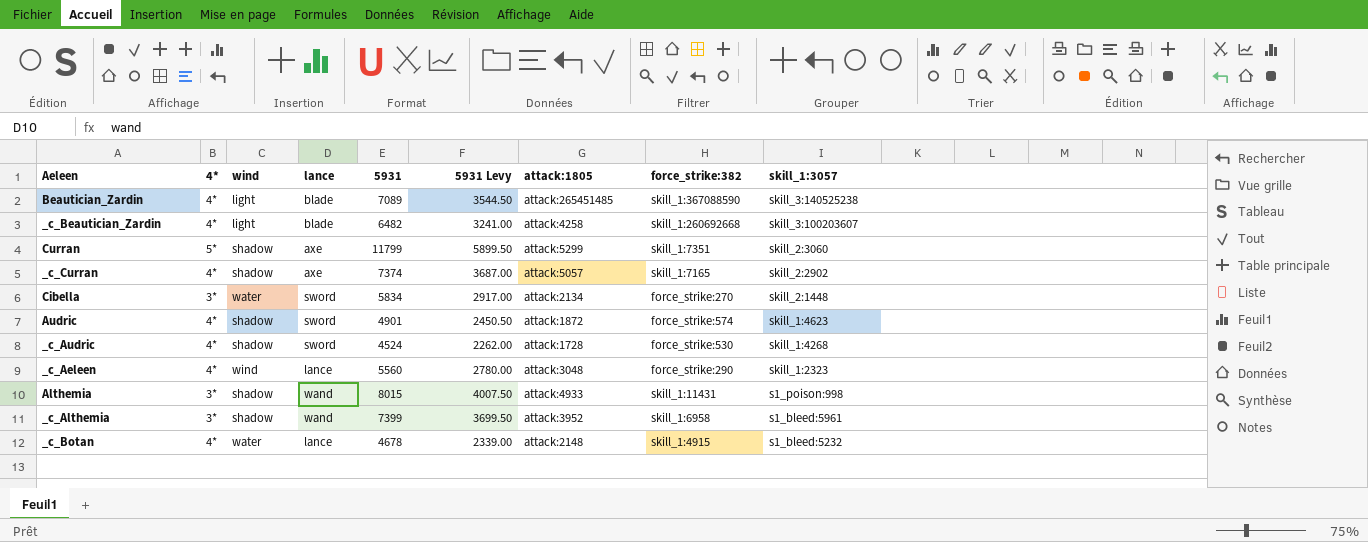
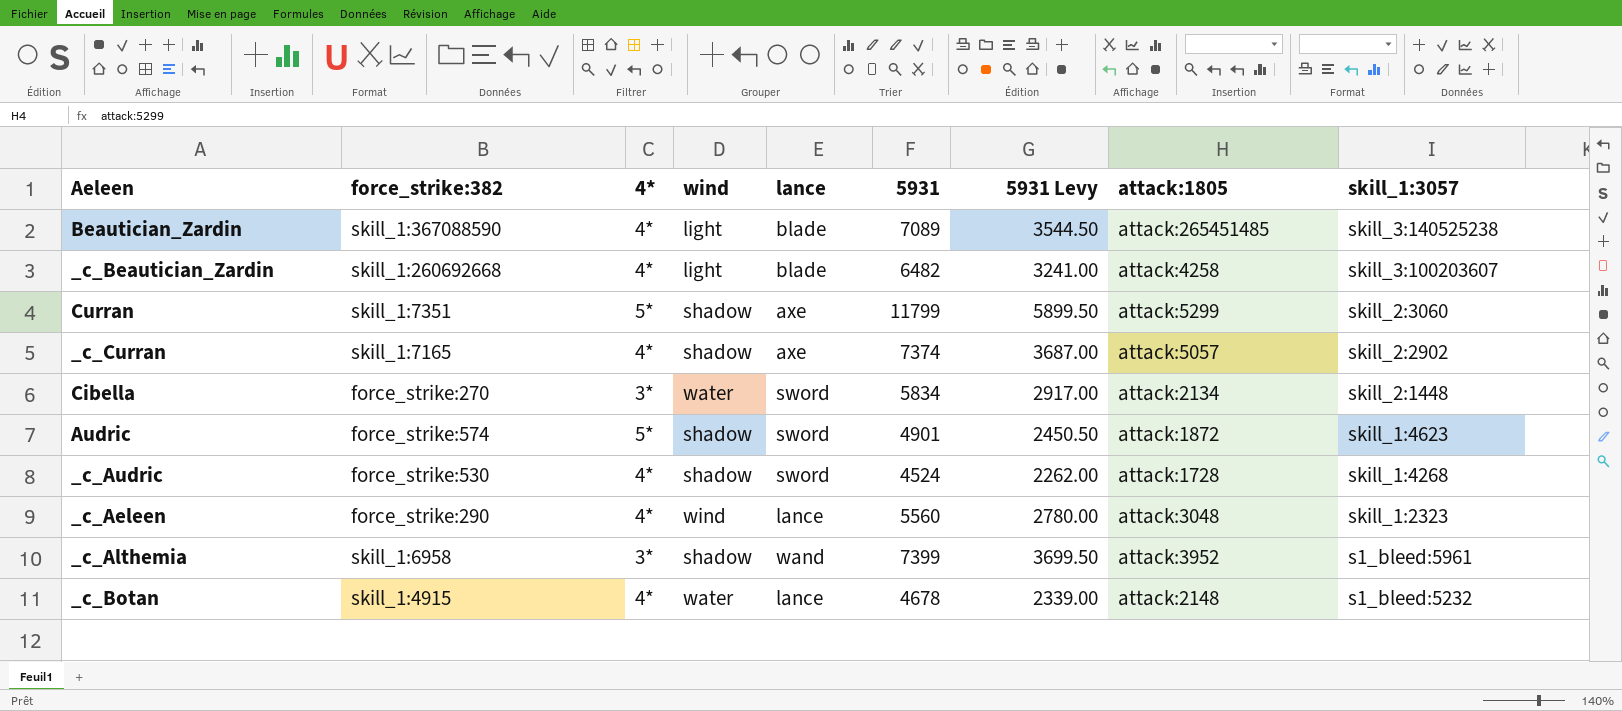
column force_strike:382 | position: 8 -> 2
row Althemia: 3* | shadow | wand | 8015 | 4007.50 | attack:4933 | skill_1:11431 | s1_poison:998 -> none
Audric | 4*: 4* -> 5*

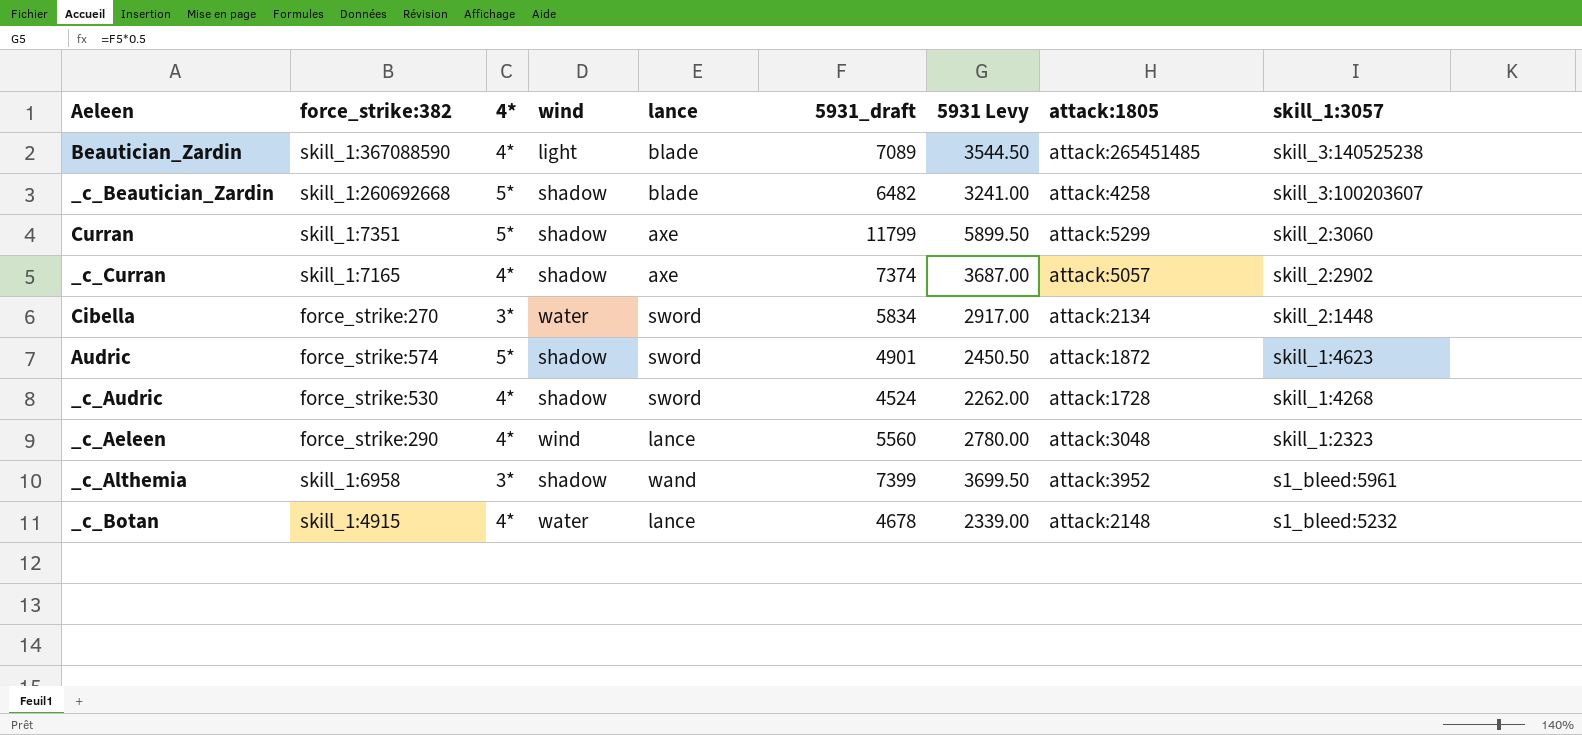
column name: 5931 -> 5931_draft
_c_Beautician_Zardin | 4*: 4* -> 5*
_c_Beautician_Zardin | wind: light -> shadow

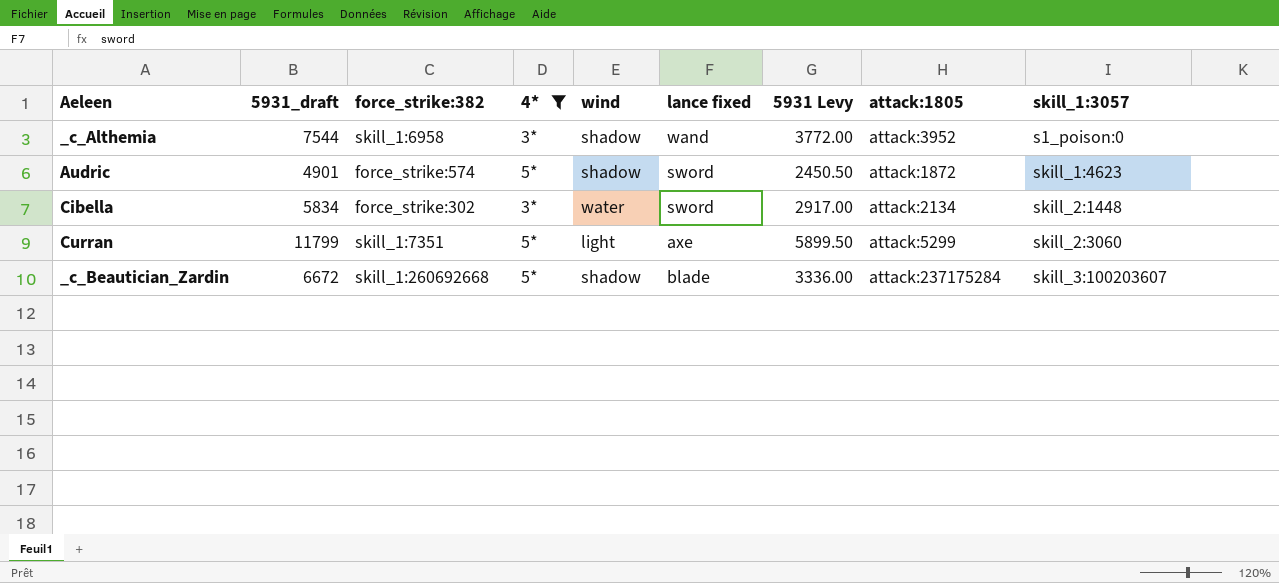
filter: none -> 4* != 4*
row order: skill_1:3057 descending -> skill_1:3057 ascending
column 5931_draft | position: 6 -> 2
column name: lance -> lance fixed
_c_Althemia | 5931_draft: 7399 -> 7544
_c_Althemia | 5931 Levy: 3699.50 -> 3772.00
_c_Althemia | skill_1:3057: s1_bleed:5961 -> s1_poison:0
Cibella | force_strike:382: force_strike:270 -> force_strike:302
Curran | wind: shadow -> light
_c_Beautician_Zardin | 5931_draft: 6482 -> 6672
_c_Beautician_Zardin | 5931 Levy: 3241.00 -> 3336.00
_c_Beautician_Zardin | attack:1805: attack:4258 -> attack:237175284

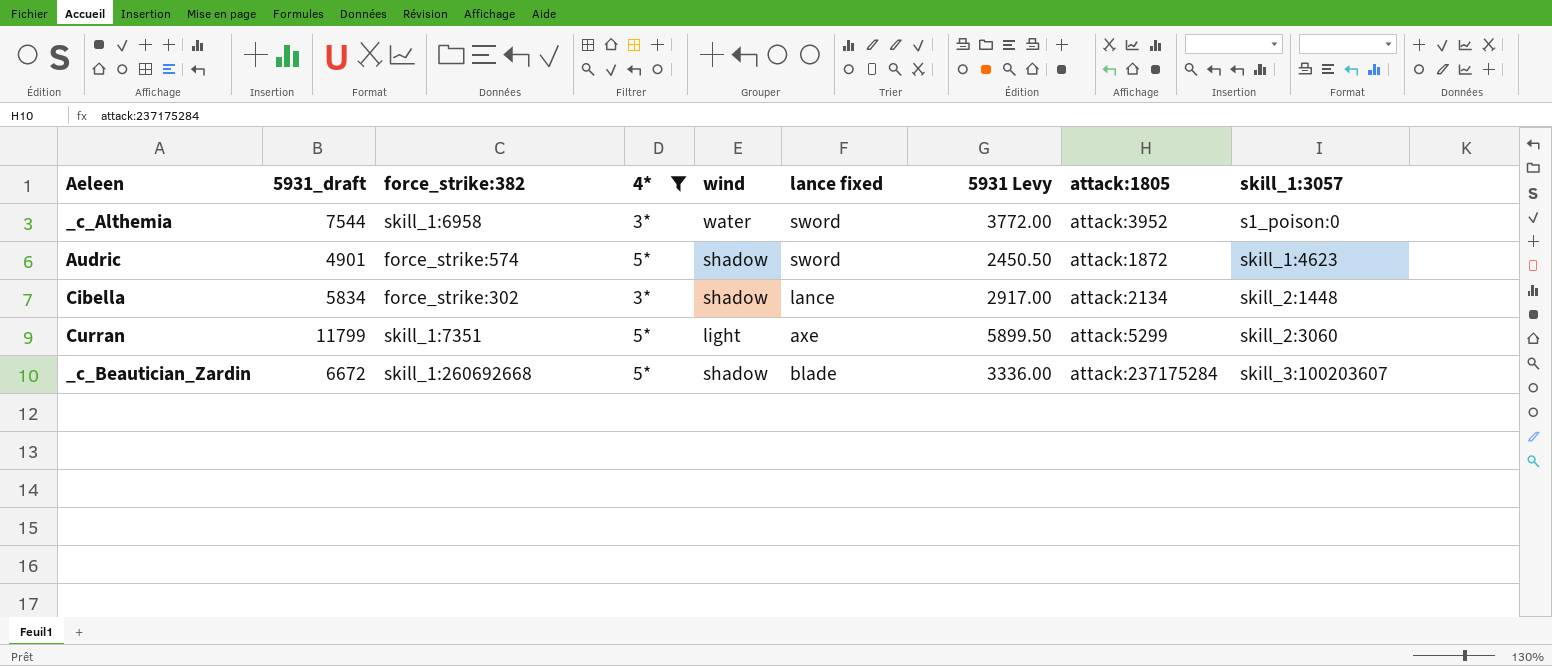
_c_Althemia | wind: shadow -> water
_c_Althemia | lance fixed: wand -> sword
Cibella | wind: water -> shadow
Cibella | lance fixed: sword -> lance

